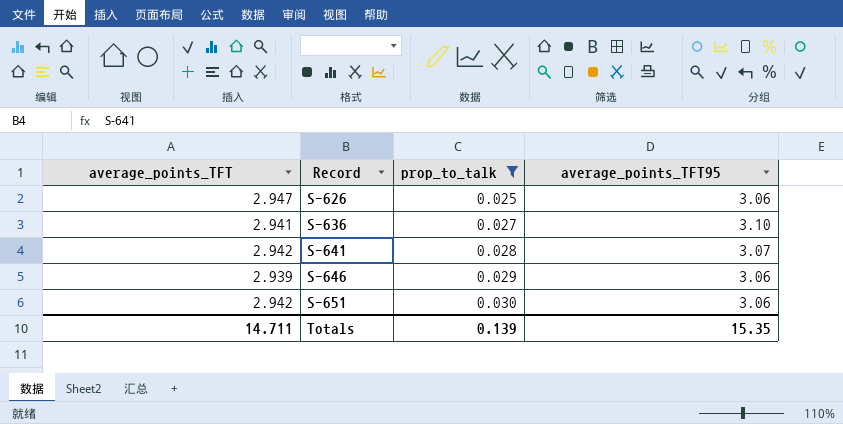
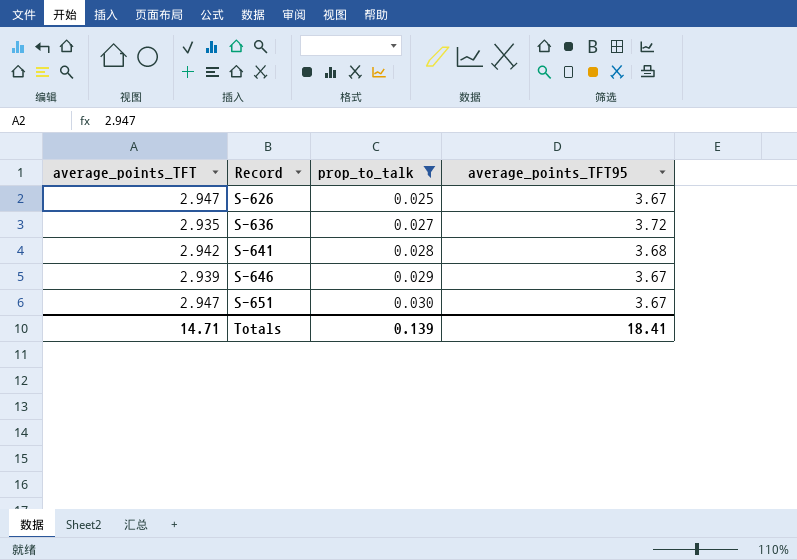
S-626 | average_points_TFT95: 3.06 -> 3.67
S-636 | average_points_TFT: 2.941 -> 2.935
S-636 | average_points_TFT95: 3.10 -> 3.72
S-641 | average_points_TFT95: 3.07 -> 3.68
S-646 | average_points_TFT95: 3.06 -> 3.67
S-651 | average_points_TFT: 2.942 -> 2.947
S-651 | average_points_TFT95: 3.06 -> 3.67
Totals | average_points_TFT: 14.711 -> 14.71
Totals | average_points_TFT95: 15.35 -> 18.41

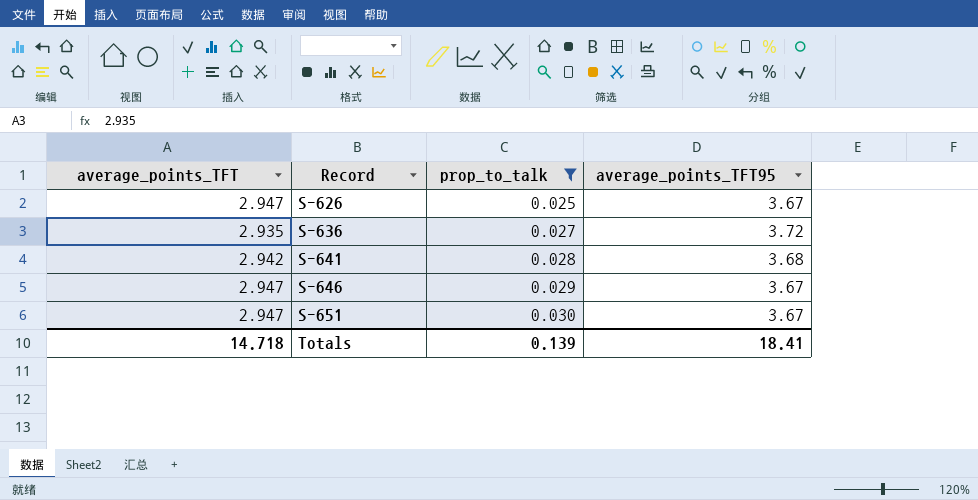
S-646 | average_points_TFT: 2.939 -> 2.947
Totals | average_points_TFT: 14.71 -> 14.718

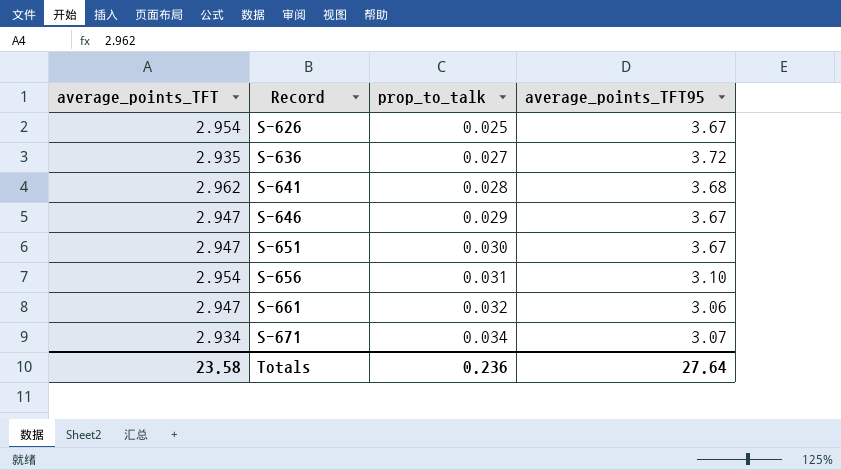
filter: prop_to_talk <= 0.030 -> none
S-626 | average_points_TFT: 2.947 -> 2.954
S-641 | average_points_TFT: 2.942 -> 2.962
Totals | average_points_TFT: 14.718 -> 23.58
Totals | prop_to_talk: 0.139 -> 0.236
Totals | average_points_TFT95: 18.41 -> 27.64

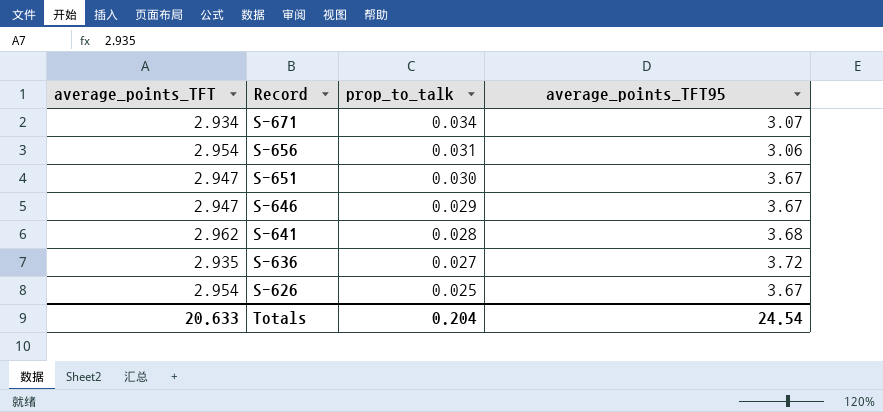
row order: Record ascending -> Record descending
row S-661: 2.947 | 0.032 | 3.06 -> none
S-656 | average_points_TFT95: 3.10 -> 3.06
Totals | average_points_TFT: 23.58 -> 20.633
Totals | prop_to_talk: 0.236 -> 0.204
Totals | average_points_TFT95: 27.64 -> 24.54

